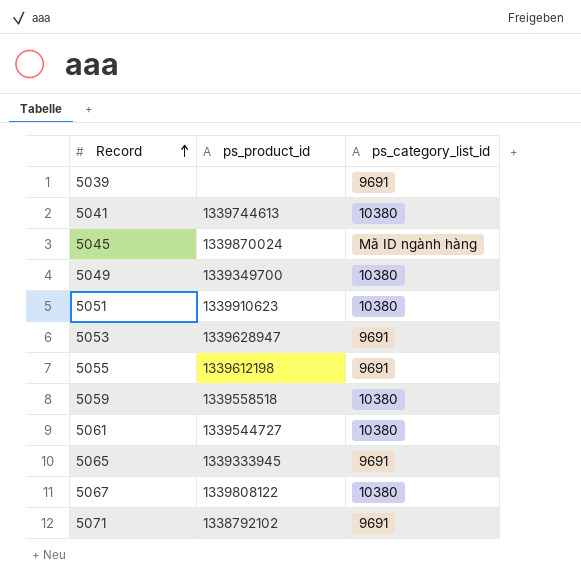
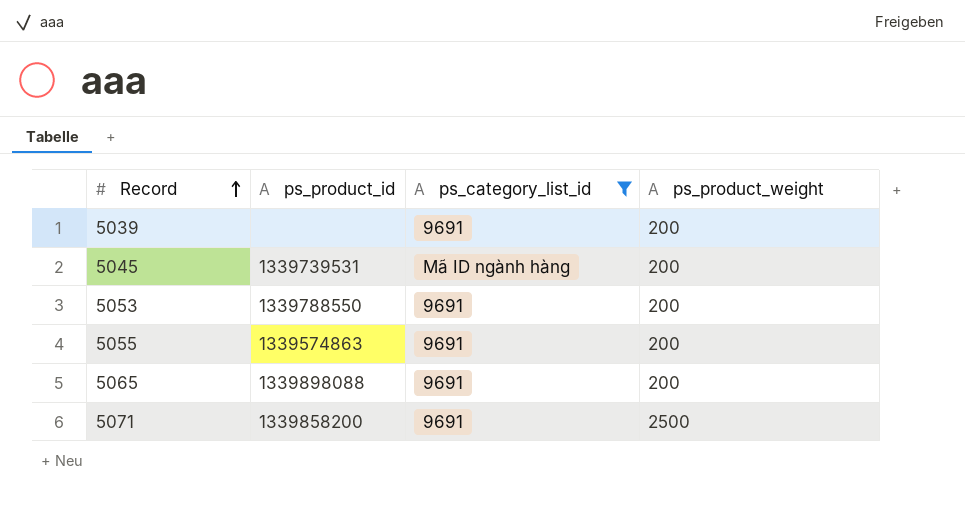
filter: none -> ps_category_list_id != 10380
column ps_product_weight | position: none -> 4
5045 | ps_product_id: 1339870024 -> 1339739531
5053 | ps_product_id: 1339628947 -> 1339788550
5055 | ps_product_id: 1339612198 -> 1339574863
5065 | ps_product_id: 1339333945 -> 1339898088
5071 | ps_product_id: 1338792102 -> 1339858200

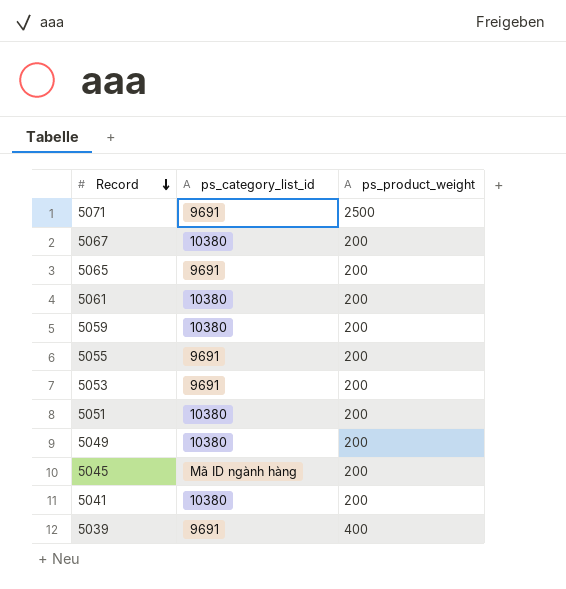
filter: ps_category_list_id != 10380 -> none
row order: Record ascending -> Record descending
column ps_product_id | position: 2 -> none
5039 | ps_product_weight: 200 -> 400

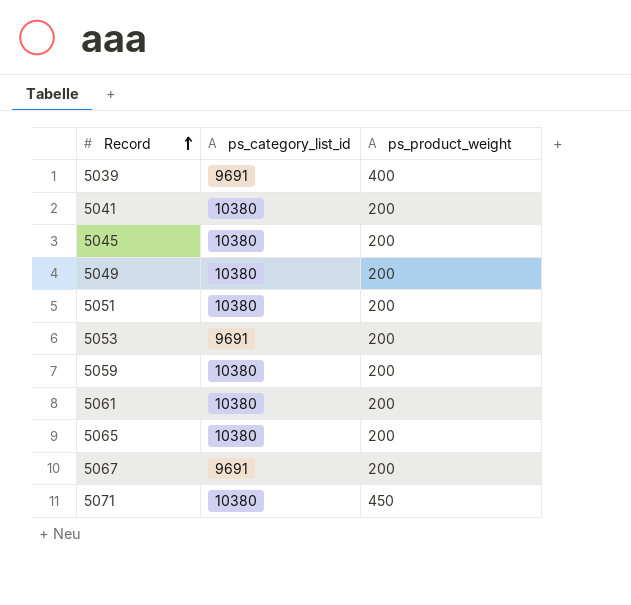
row order: Record descending -> Record ascending
row 5055: 9691 | 200 -> none
5045 | ps_category_list_id: Mã ID ngành hàng -> 10380
5065 | ps_category_list_id: 9691 -> 10380
5067 | ps_category_list_id: 10380 -> 9691
5071 | ps_category_list_id: 9691 -> 10380
5071 | ps_product_weight: 2500 -> 450

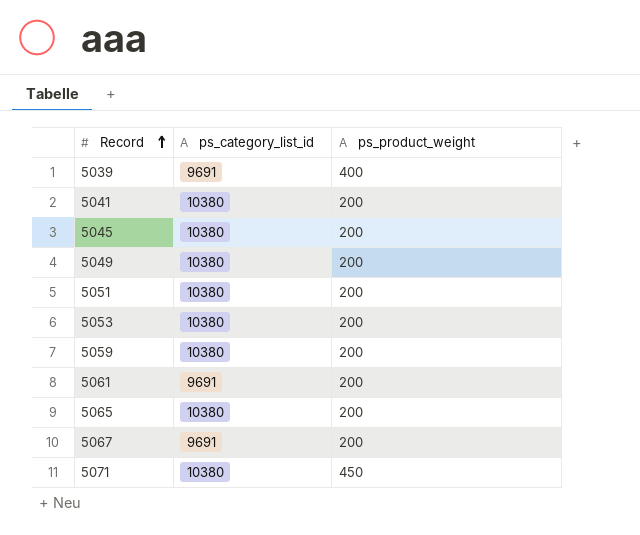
5053 | ps_category_list_id: 9691 -> 10380
5061 | ps_category_list_id: 10380 -> 9691

